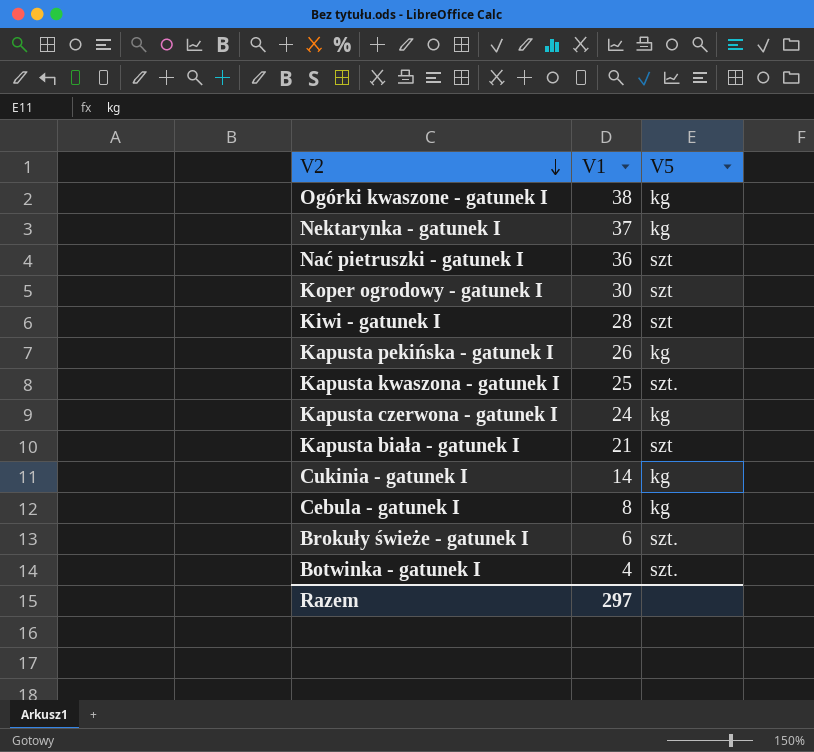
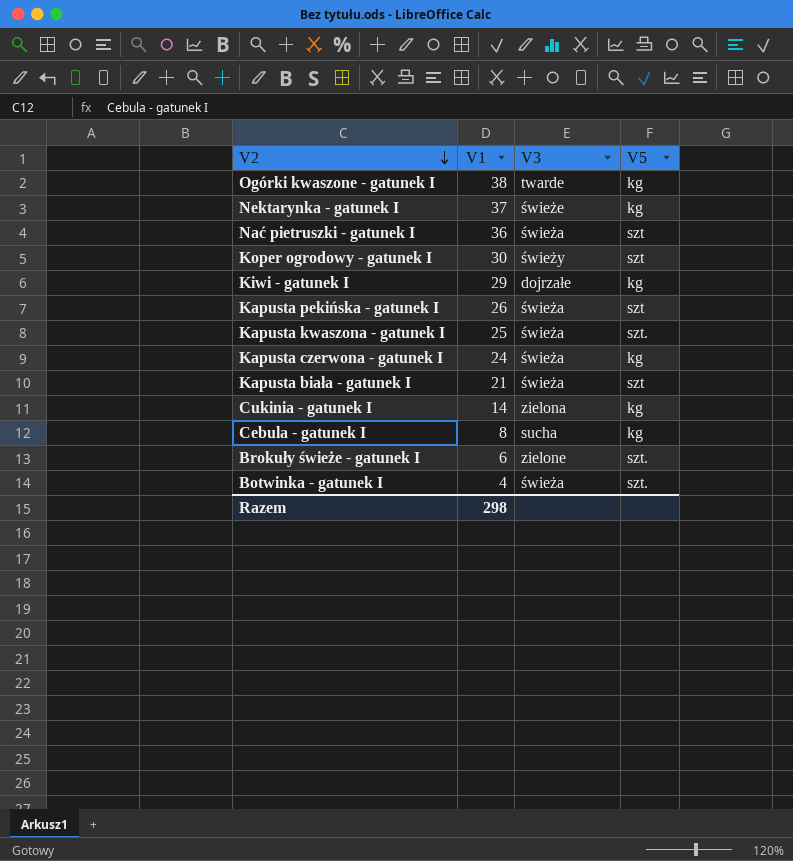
column V3 | position: none -> 3
Kiwi - gatunek I | V1: 28 -> 29
Kiwi - gatunek I | V5: szt -> kg
Kapusta pekińska - gatunek I | V5: kg -> szt
Razem | V1: 297 -> 298

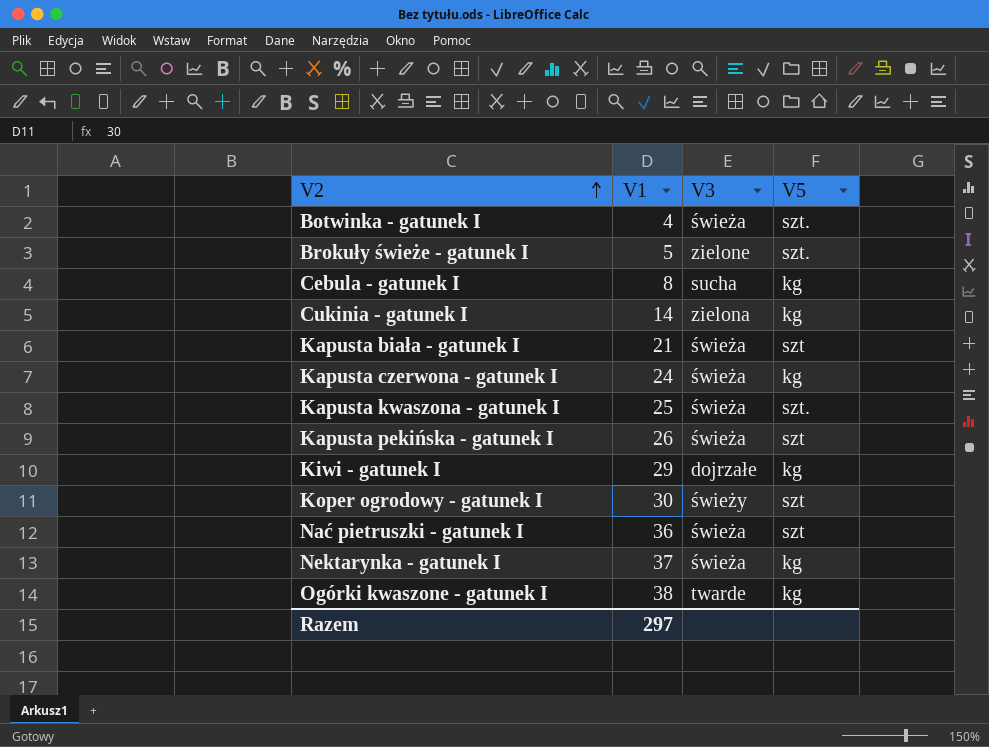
row order: V2 descending -> V2 ascending
Brokuły świeże - gatunek I | V1: 6 -> 5
Nektarynka - gatunek I | V3: świeże -> świeża
Razem | V1: 298 -> 297

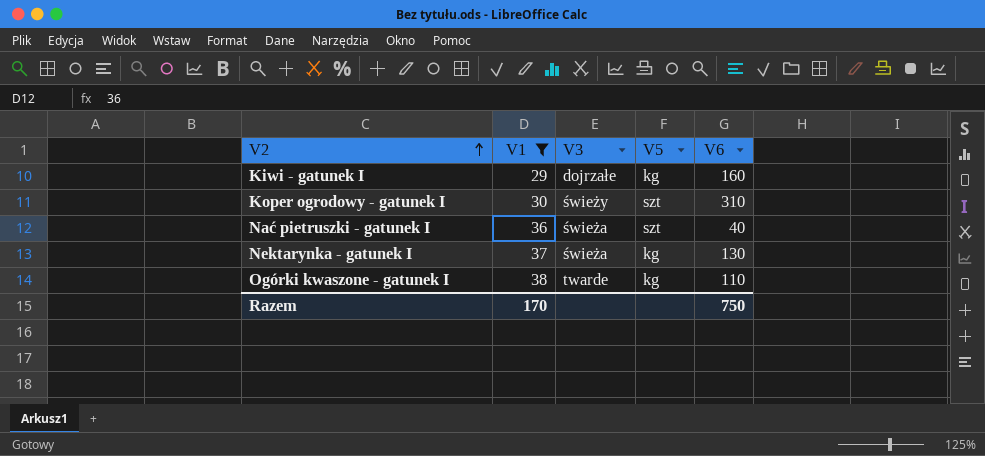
filter: none -> V1 >= 29
column V6 | position: none -> 5
Razem | V1: 297 -> 170

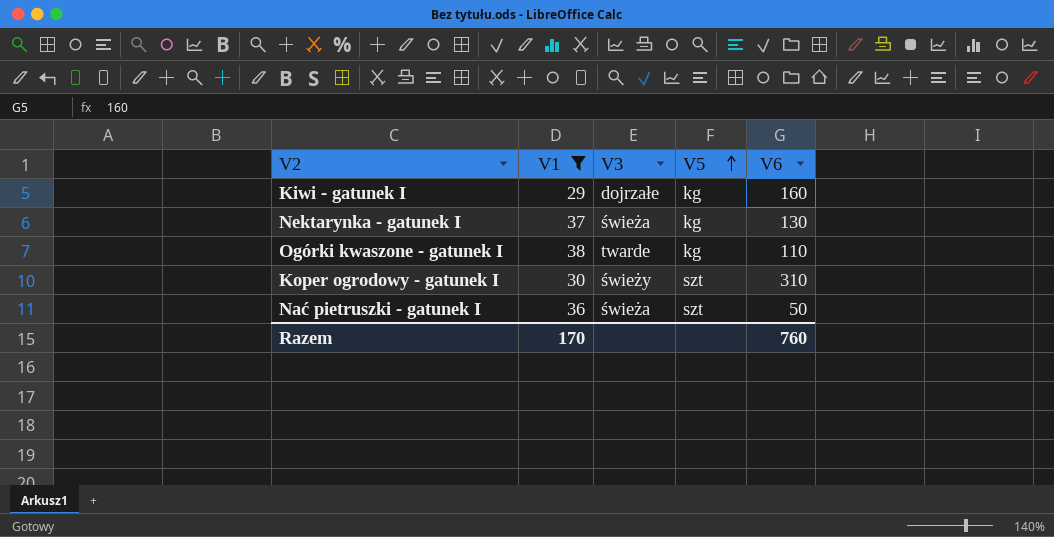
row order: V2 ascending -> V5 ascending
Nać pietruszki - gatunek I | V6: 40 -> 50
Razem | V6: 750 -> 760

